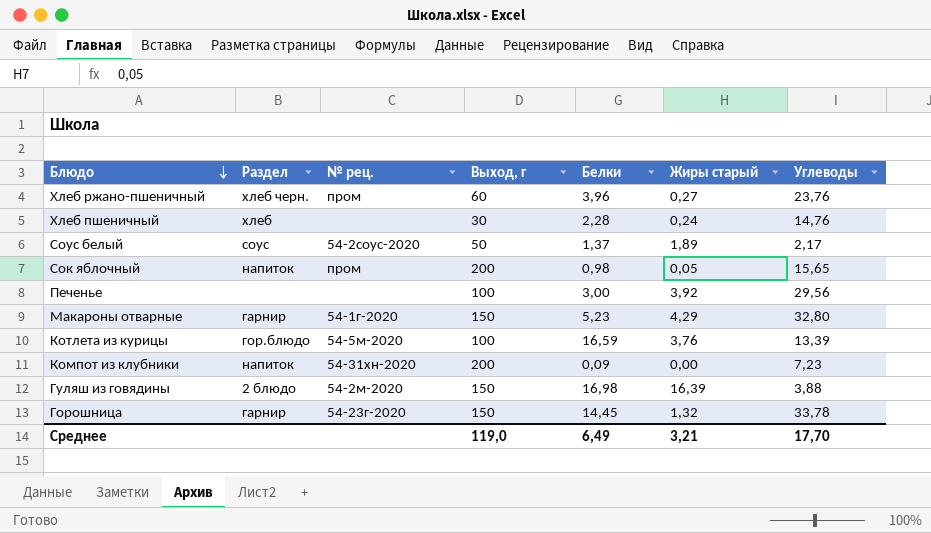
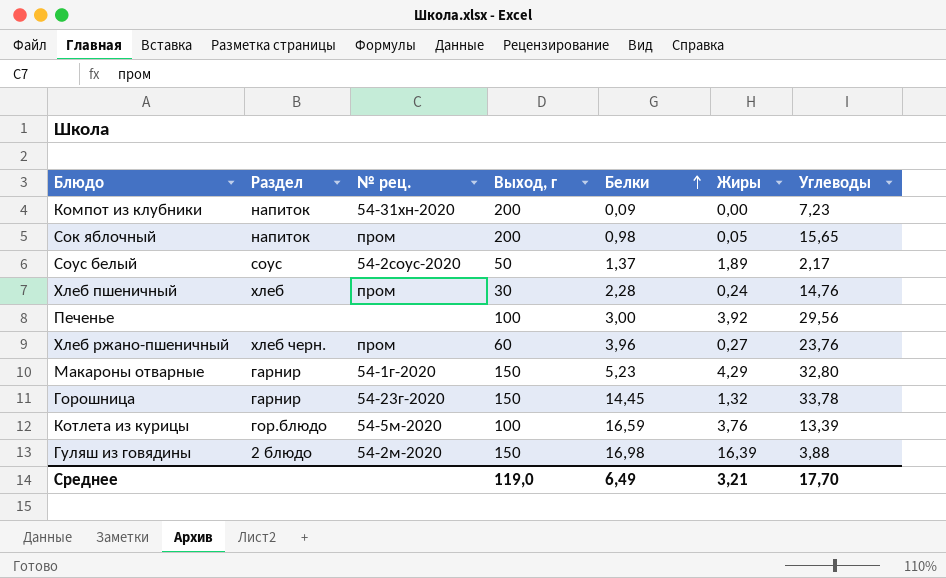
row order: Блюдо descending -> Белки ascending
column name: Жиры старый -> Жиры
Хлеб пшеничный | № рец.: none -> пром

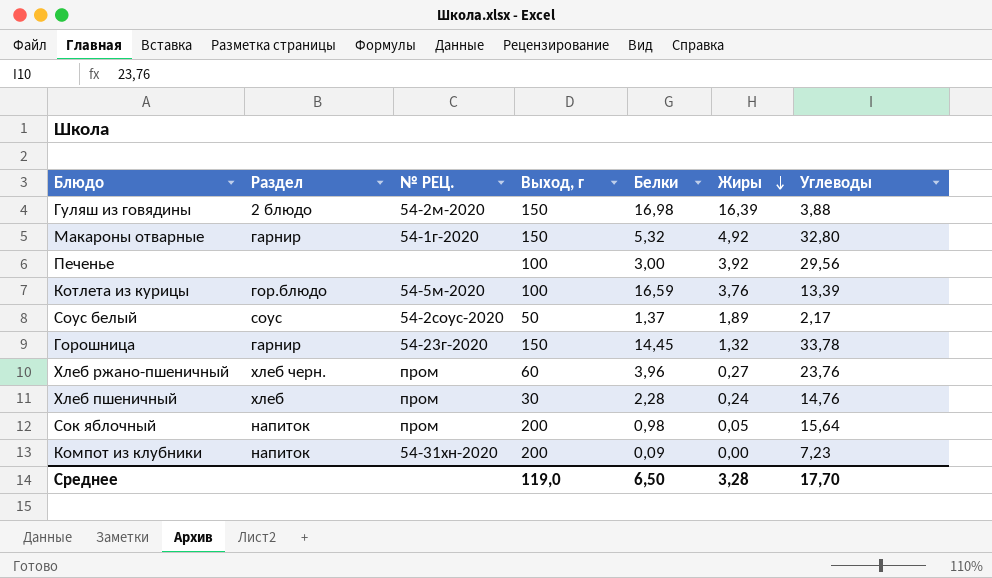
row order: Белки ascending -> Жиры descending
column name: № рец. -> № РЕЦ.
Макароны отварные | Белки: 5,23 -> 5,32
Макароны отварные | Жиры: 4,29 -> 4,92
Сок яблочный | Углеводы: 15,65 -> 15,64
Среднее | Белки: 6,49 -> 6,50
Среднее | Жиры: 3,21 -> 3,28

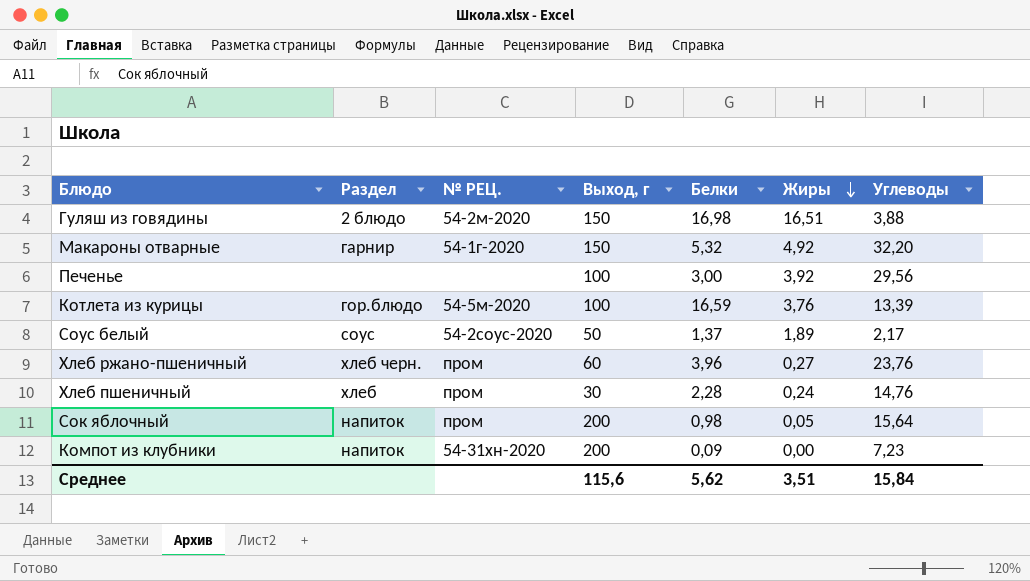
row Горошница: гарнир | 54-23г-2020 | 150 | 14,45 | 1,32 | 33,78 -> none
Гуляш из говядины | Жиры: 16,39 -> 16,51
Макароны отварные | Углеводы: 32,80 -> 32,20
Среднее | Выход, г: 119,0 -> 115,6
Среднее | Белки: 6,50 -> 5,62
Среднее | Жиры: 3,28 -> 3,51
Среднее | Углеводы: 17,70 -> 15,84

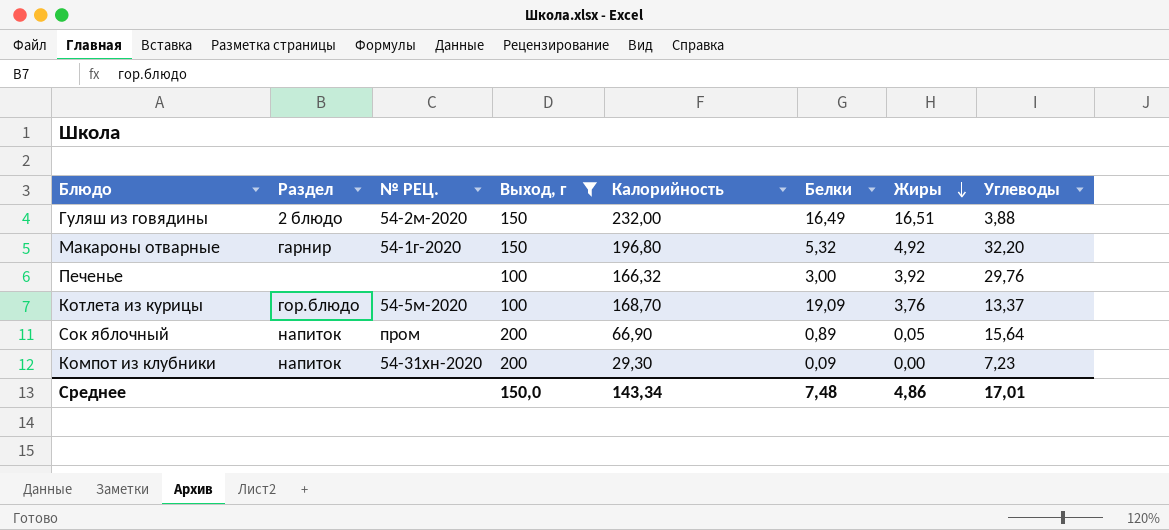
filter: none -> Выход, г >= 100
column Калорийность | position: none -> 5
Гуляш из говядины | Белки: 16,98 -> 16,49
Печенье | Углеводы: 29,56 -> 29,76
Котлета из курицы | Белки: 16,59 -> 19,09
Котлета из курицы | Углеводы: 13,39 -> 13,37
Сок яблочный | Белки: 0,98 -> 0,89
Среднее | Выход, г: 115,6 -> 150,0
Среднее | Белки: 5,62 -> 7,48
Среднее | Жиры: 3,51 -> 4,86
Среднее | Углеводы: 15,84 -> 17,01

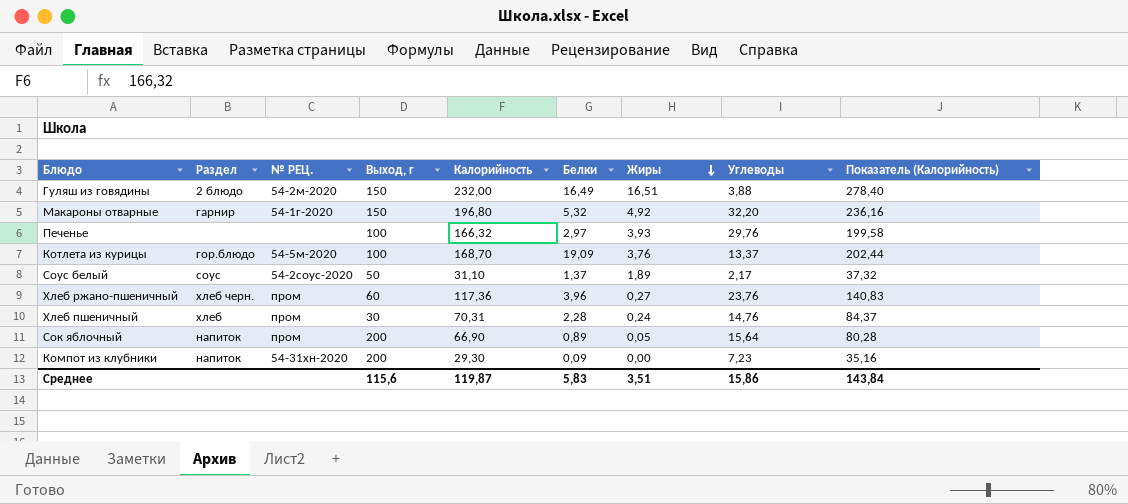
filter: Выход, г >= 100 -> none
column Показатель (Калорийность) | formula: none -> [Калорийность] * 1,2
Печенье | Белки: 3,00 -> 2,97
Печенье | Жиры: 3,92 -> 3,93
Среднее | Выход, г: 150,0 -> 115,6
Среднее | Калорийность: 143,34 -> 119,87
Среднее | Белки: 7,48 -> 5,83
Среднее | Жиры: 4,86 -> 3,51
Среднее | Углеводы: 17,01 -> 15,86

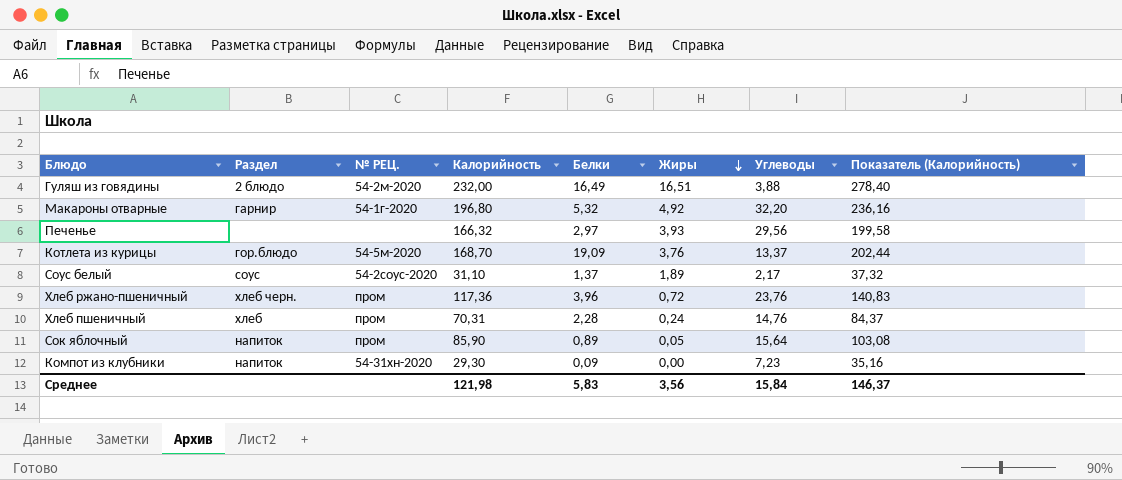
column Выход, г | position: 4 -> none
Печенье | Углеводы: 29,76 -> 29,56
Хлеб ржано-пшеничный | Жиры: 0,27 -> 0,72
Сок яблочный | Калорийность: 66,90 -> 85,90
Сок яблочный | Показатель (Калорийность): 80,28 -> 103,08
Среднее | Калорийность: 119,87 -> 121,98
Среднее | Жиры: 3,51 -> 3,56
Среднее | Углеводы: 15,86 -> 15,84
Среднее | Показатель (Калорийность): 143,84 -> 146,37

